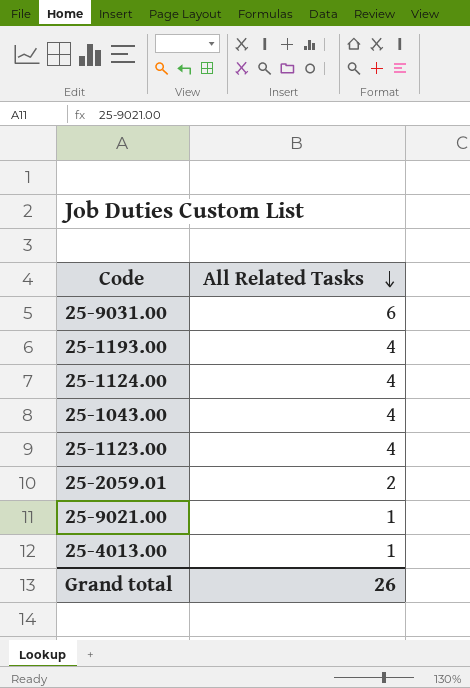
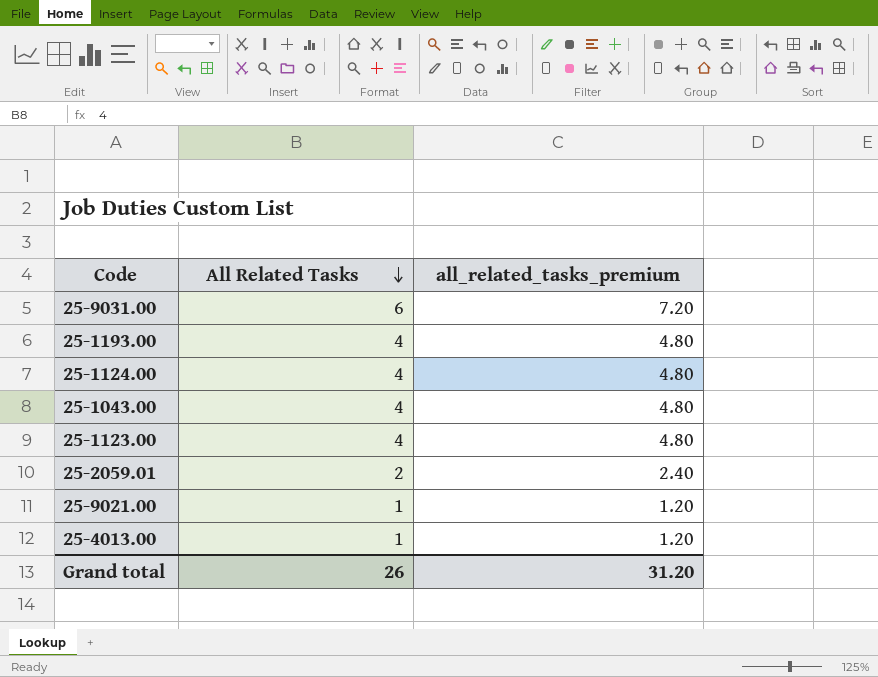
column all_related_tasks_premium | formula: none -> [All Related Tasks] * 1.2

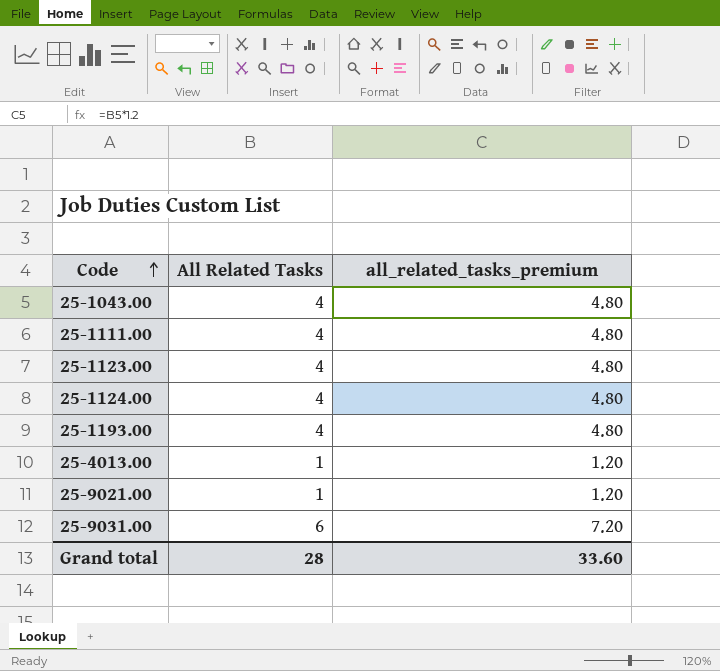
row order: All Related Tasks descending -> Code ascending
row 25-2059.01: 2 | 2.40 -> none
row 25-1111.00: none -> 4 | 4.80
Grand total | All Related Tasks: 26 -> 28
Grand total | all_related_tasks_premium: 31.20 -> 33.60

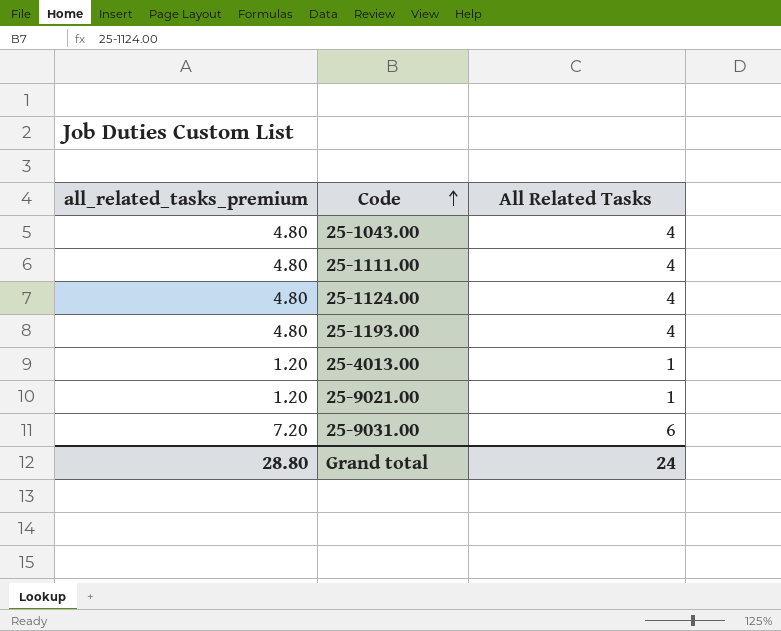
column all_related_tasks_premium | position: 3 -> 1
row 25-1123.00: 4 | 4.80 -> none
Grand total | all_related_tasks_premium: 33.60 -> 28.80
Grand total | All Related Tasks: 28 -> 24

